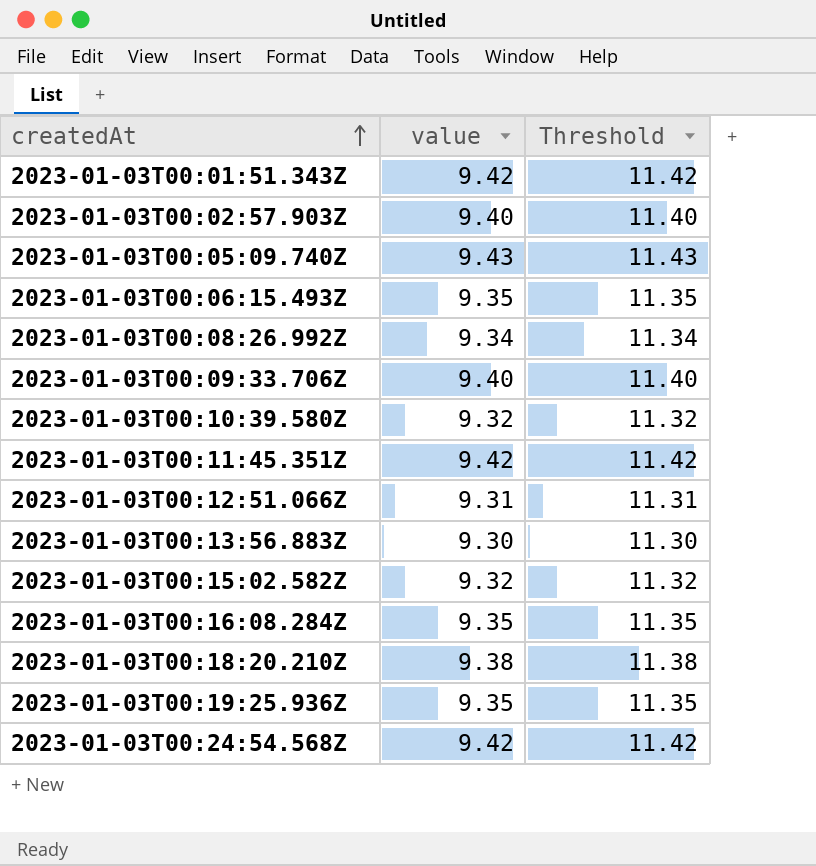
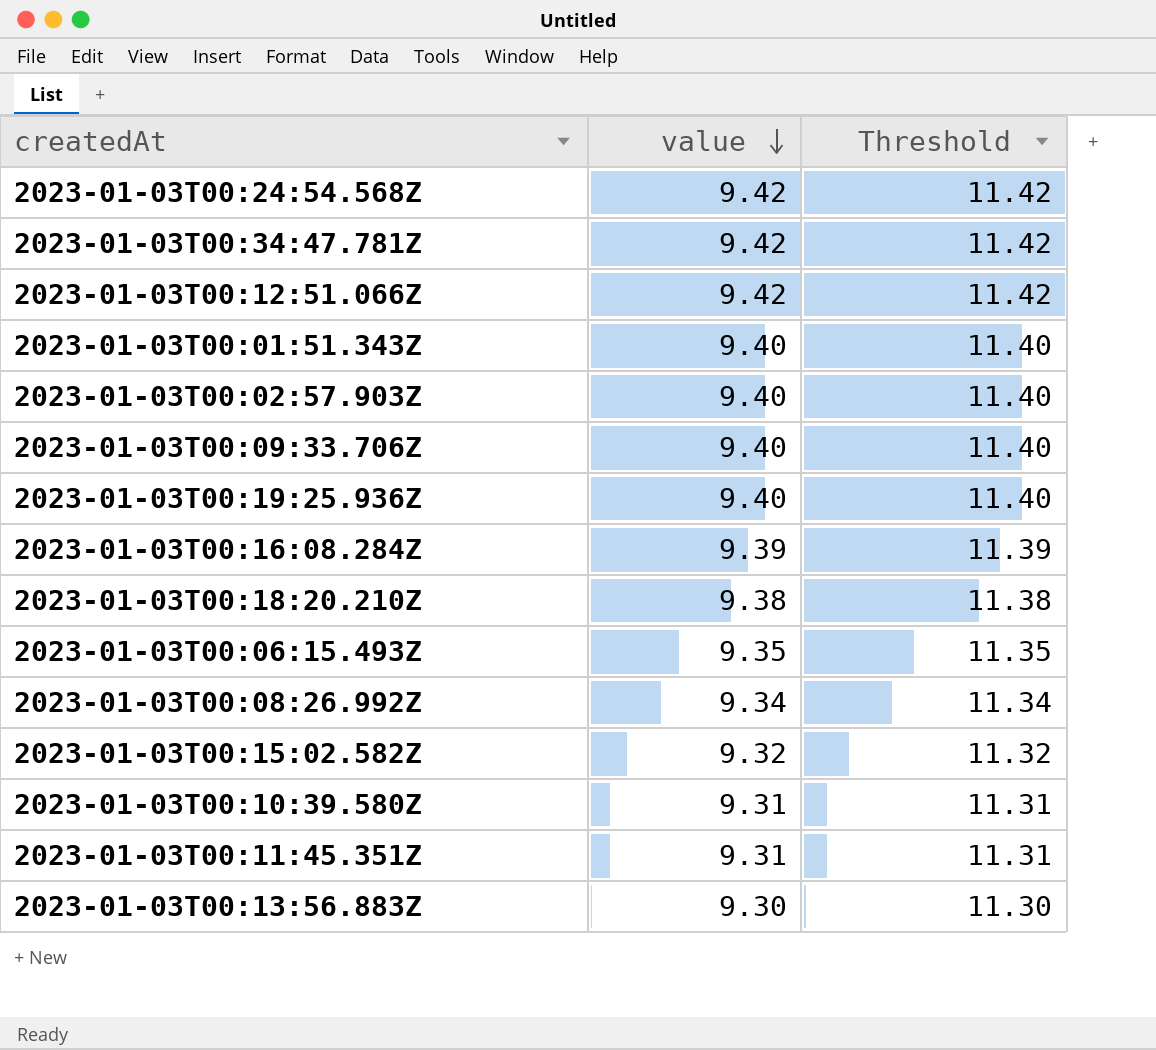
row order: createdAt ascending -> value descending
row 2023-01-03T00:05:09.740Z: 9.43 | 11.43 -> none
row 2023-01-03T00:34:47.781Z: none -> 9.42 | 11.42
2023-01-03T00:12:51.066Z | value: 9.31 -> 9.42
2023-01-03T00:12:51.066Z | Threshold: 11.31 -> 11.42
2023-01-03T00:01:51.343Z | value: 9.42 -> 9.40
2023-01-03T00:01:51.343Z | Threshold: 11.42 -> 11.40
2023-01-03T00:19:25.936Z | value: 9.35 -> 9.40
2023-01-03T00:19:25.936Z | Threshold: 11.35 -> 11.40
2023-01-03T00:16:08.284Z | value: 9.35 -> 9.39
2023-01-03T00:16:08.284Z | Threshold: 11.35 -> 11.39
2023-01-03T00:10:39.580Z | value: 9.32 -> 9.31
2023-01-03T00:10:39.580Z | Threshold: 11.32 -> 11.31
2023-01-03T00:11:45.351Z | value: 9.42 -> 9.31
2023-01-03T00:11:45.351Z | Threshold: 11.42 -> 11.31

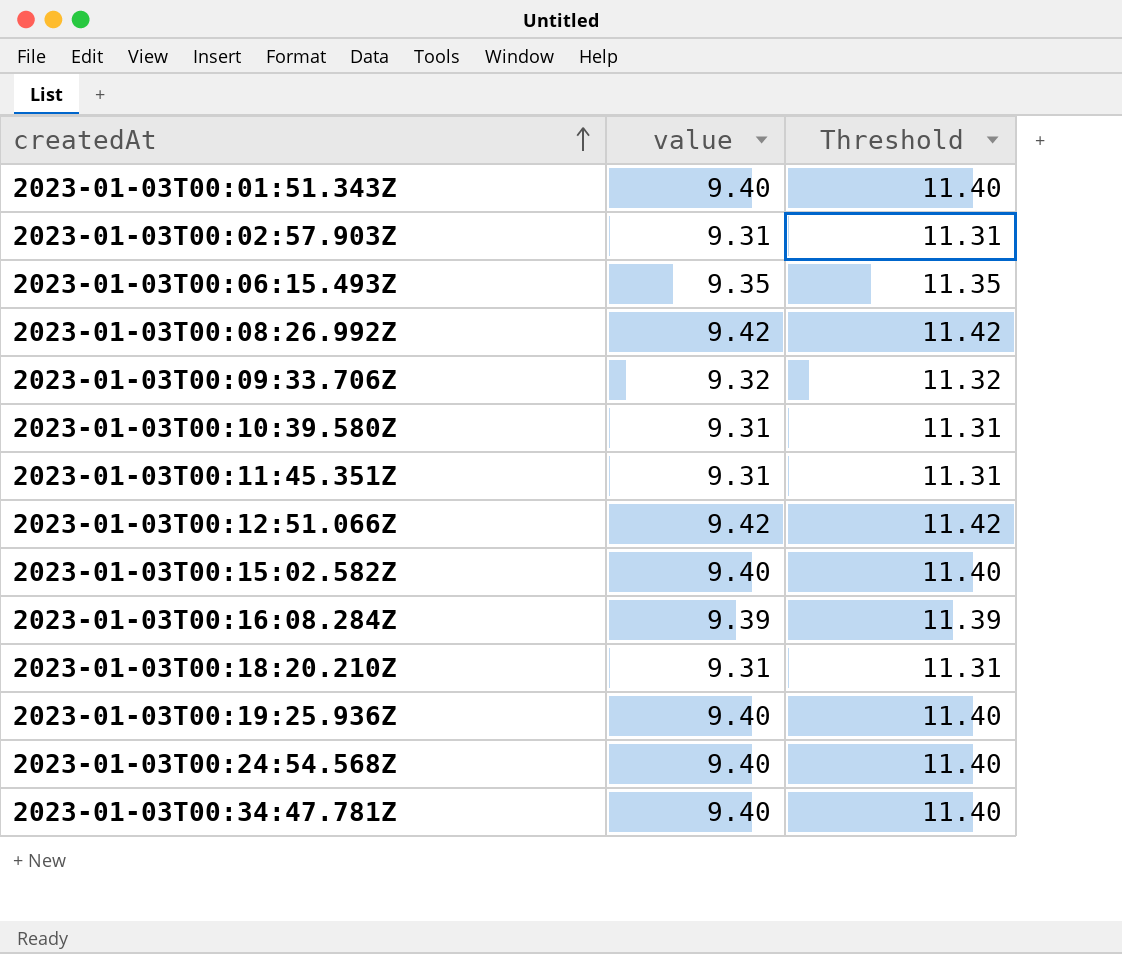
row order: value descending -> createdAt ascending
row 2023-01-03T00:13:56.883Z: 9.30 | 11.30 -> none
2023-01-03T00:02:57.903Z | value: 9.40 -> 9.31
2023-01-03T00:02:57.903Z | Threshold: 11.40 -> 11.31
2023-01-03T00:08:26.992Z | value: 9.34 -> 9.42
2023-01-03T00:08:26.992Z | Threshold: 11.34 -> 11.42
2023-01-03T00:09:33.706Z | value: 9.40 -> 9.32
2023-01-03T00:09:33.706Z | Threshold: 11.40 -> 11.32
2023-01-03T00:15:02.582Z | value: 9.32 -> 9.40
2023-01-03T00:15:02.582Z | Threshold: 11.32 -> 11.40
2023-01-03T00:18:20.210Z | value: 9.38 -> 9.31
2023-01-03T00:18:20.210Z | Threshold: 11.38 -> 11.31
2023-01-03T00:24:54.568Z | value: 9.42 -> 9.40
2023-01-03T00:24:54.568Z | Threshold: 11.42 -> 11.40
2023-01-03T00:34:47.781Z | value: 9.42 -> 9.40
2023-01-03T00:34:47.781Z | Threshold: 11.42 -> 11.40

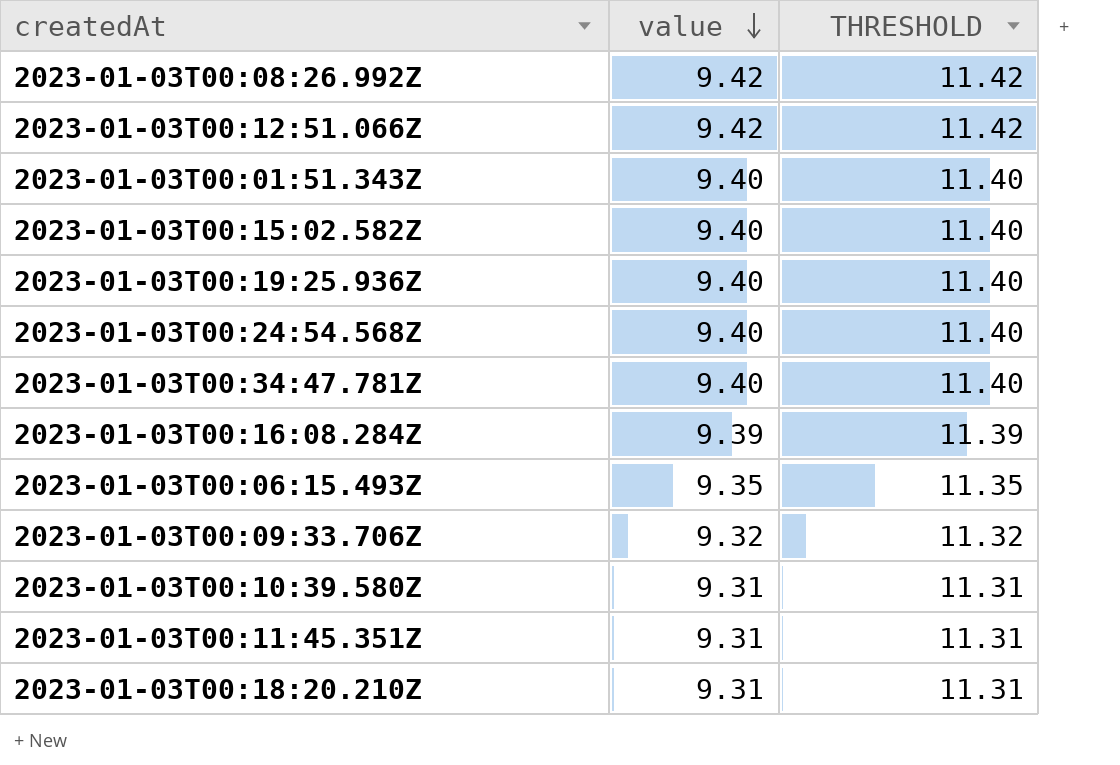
row order: createdAt ascending -> value descending
column name: Threshold -> THRESHOLD
row 2023-01-03T00:02:57.903Z: 9.31 | 11.31 -> none

